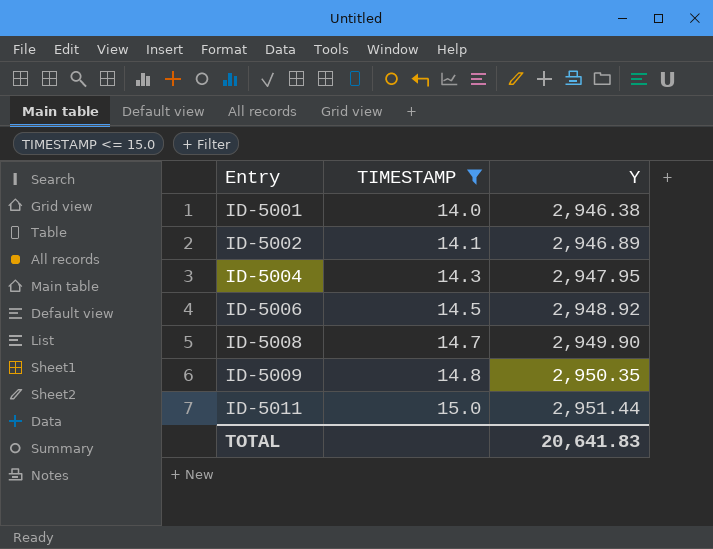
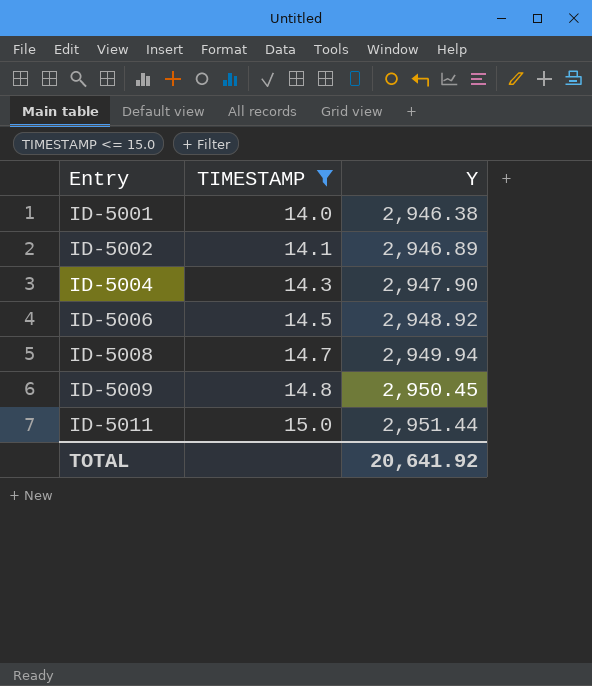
ID-5004 | Y: 2,947.95 -> 2,947.90
ID-5008 | Y: 2,949.90 -> 2,949.94
ID-5009 | Y: 2,950.35 -> 2,950.45
TOTAL | Y: 20,641.83 -> 20,641.92

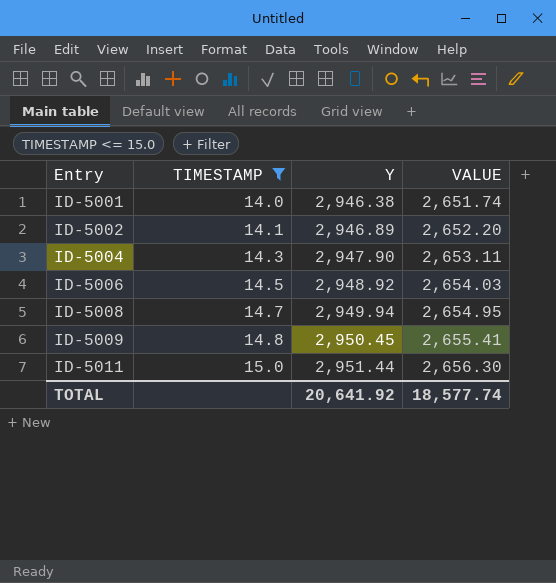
column VALUE | formula: none -> [Y] * 0.9

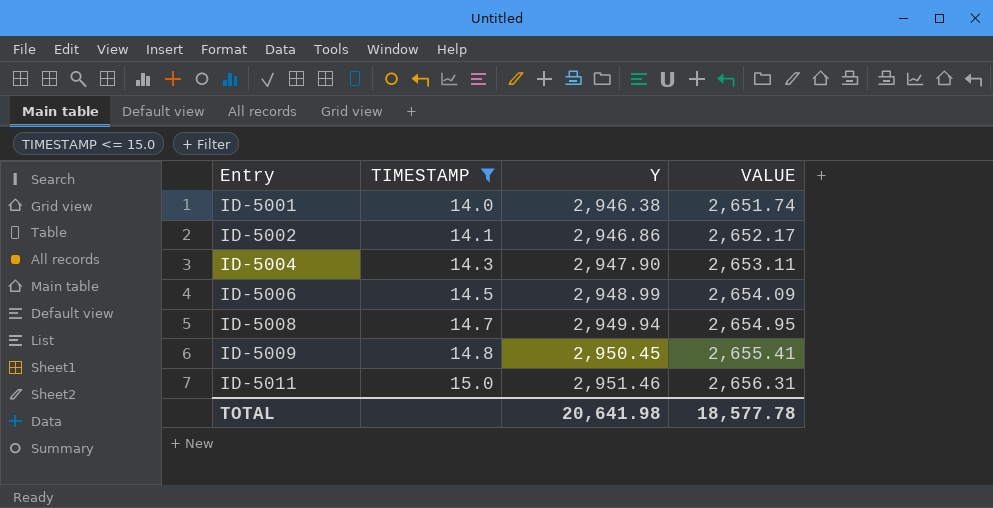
ID-5002 | Y: 2,946.89 -> 2,946.86
ID-5002 | VALUE: 2,652.20 -> 2,652.17
ID-5006 | Y: 2,948.92 -> 2,948.99
ID-5006 | VALUE: 2,654.03 -> 2,654.09
ID-5011 | Y: 2,951.44 -> 2,951.46
ID-5011 | VALUE: 2,656.30 -> 2,656.31
TOTAL | Y: 20,641.92 -> 20,641.98
TOTAL | VALUE: 18,577.74 -> 18,577.78

